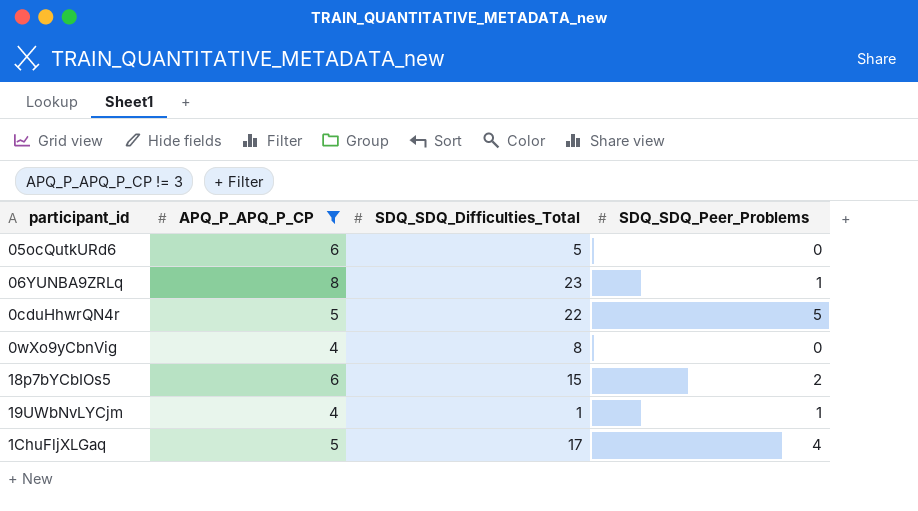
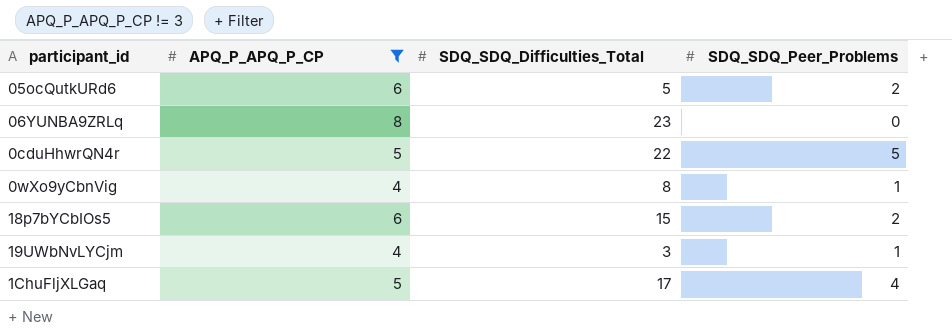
05ocQutkURd6 | SDQ_SDQ_Peer_Problems: 0 -> 2
06YUNBA9ZRLq | SDQ_SDQ_Peer_Problems: 1 -> 0
0wXo9yCbnVig | SDQ_SDQ_Peer_Problems: 0 -> 1
19UWbNvLYCjm | SDQ_SDQ_Difficulties_Total: 1 -> 3

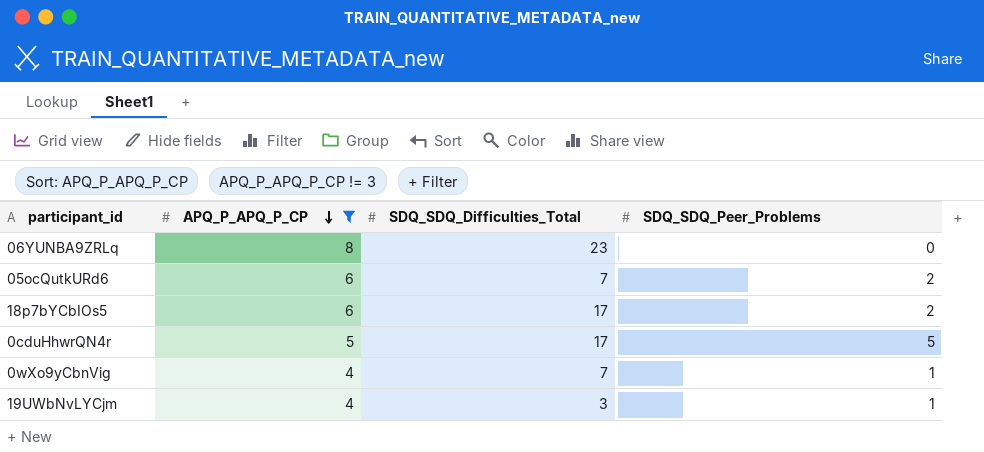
row order: none -> APQ_P_APQ_P_CP descending
row 1ChuFljXLGaq: 5 | 17 | 4 -> none
05ocQutkURd6 | SDQ_SDQ_Difficulties_Total: 5 -> 7
18p7bYCbIOs5 | SDQ_SDQ_Difficulties_Total: 15 -> 17
0cduHhwrQN4r | SDQ_SDQ_Difficulties_Total: 22 -> 17
0wXo9yCbnVig | SDQ_SDQ_Difficulties_Total: 8 -> 7

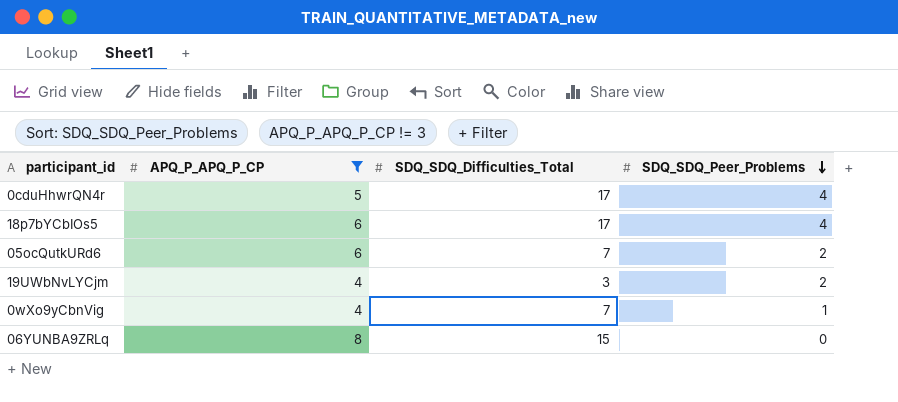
row order: APQ_P_APQ_P_CP descending -> SDQ_SDQ_Peer_Problems descending
0cduHhwrQN4r | SDQ_SDQ_Peer_Problems: 5 -> 4
18p7bYCbIOs5 | SDQ_SDQ_Peer_Problems: 2 -> 4
19UWbNvLYCjm | SDQ_SDQ_Peer_Problems: 1 -> 2
06YUNBA9ZRLq | SDQ_SDQ_Difficulties_Total: 23 -> 15

